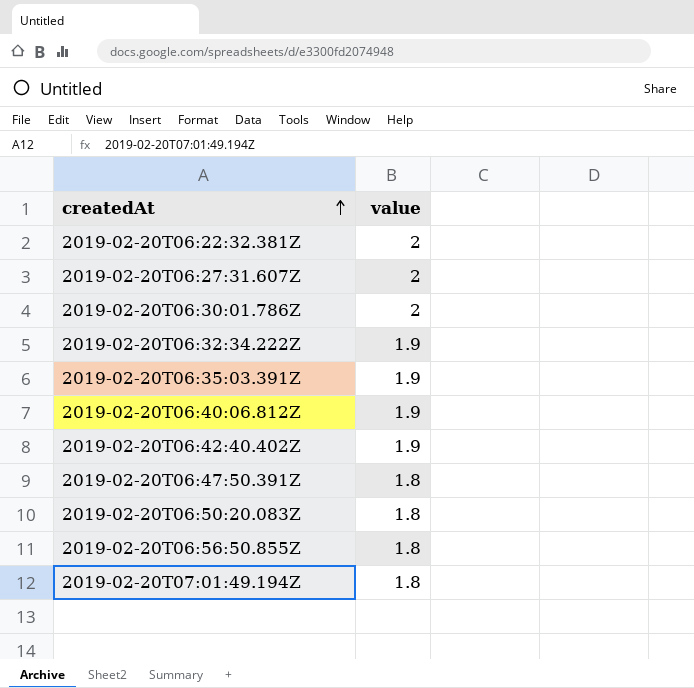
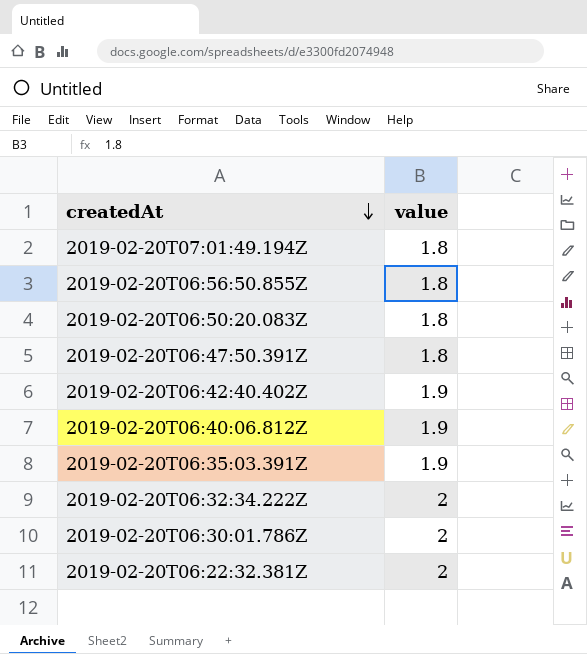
row order: createdAt ascending -> createdAt descending
row 2019-02-20T06:27:31.607Z: 2 -> none
2019-02-20T06:32:34.222Z | value: 1.9 -> 2

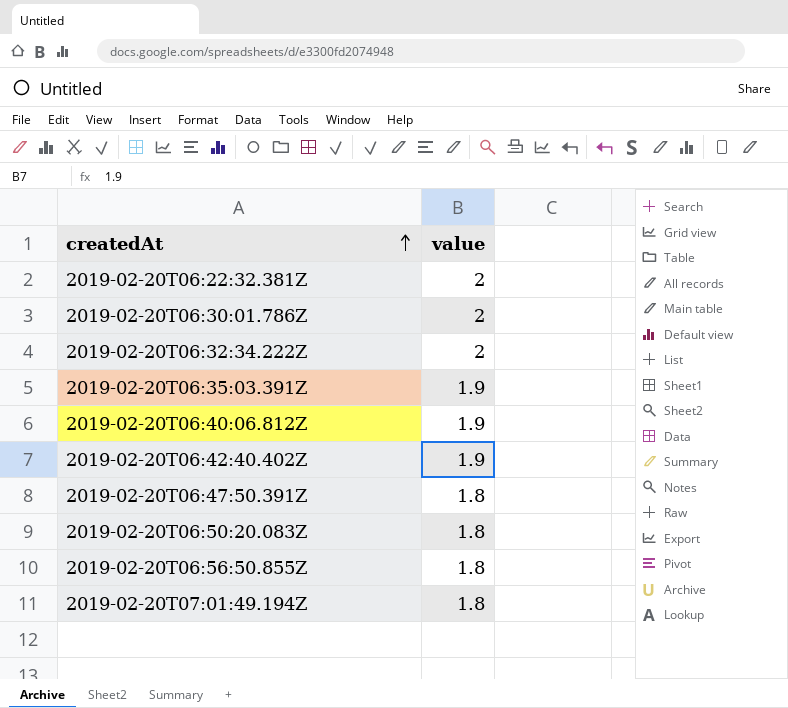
row order: createdAt descending -> createdAt ascending

